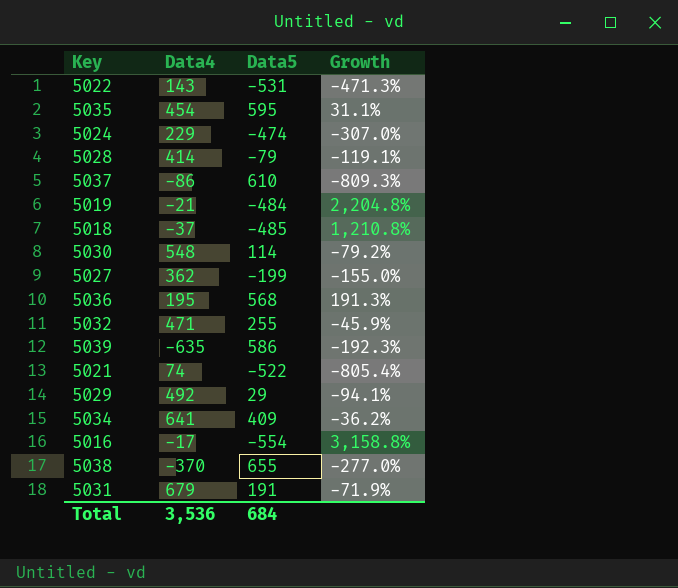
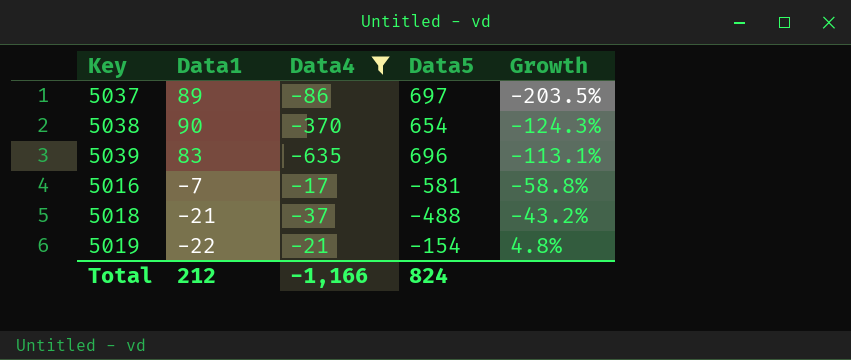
filter: none -> Data4 <= -17
row order: none -> Growth ascending
column Data1 | position: none -> 2
column Growth | formula: ([Data5] - [Data4]) / [Data4] -> ([Data1] - [Data4]) / [Data4]
5037 | Data5: 610 -> 697
5038 | Data5: 655 -> 654
5039 | Data5: 586 -> 696
5016 | Data5: -554 -> -581
5018 | Data5: -485 -> -488
5019 | Data5: -484 -> -154
Total | Data4: 3,536 -> -1,166
Total | Data5: 684 -> 824

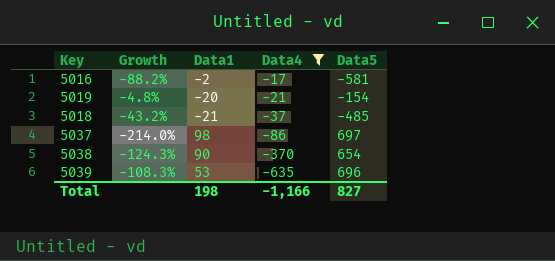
row order: Growth ascending -> Data4 descending
column Growth | position: 5 -> 2
5016 | Growth: -58.8% -> -88.2%
5016 | Data1: -7 -> -2
5019 | Growth: 4.8% -> -4.8%
5019 | Data1: -22 -> -20
5018 | Data5: -488 -> -485
5037 | Growth: -203.5% -> -214.0%
5037 | Data1: 89 -> 98
5039 | Growth: -113.1% -> -108.3%
5039 | Data1: 83 -> 53
Total | Data1: 212 -> 198
Total | Data5: 824 -> 827

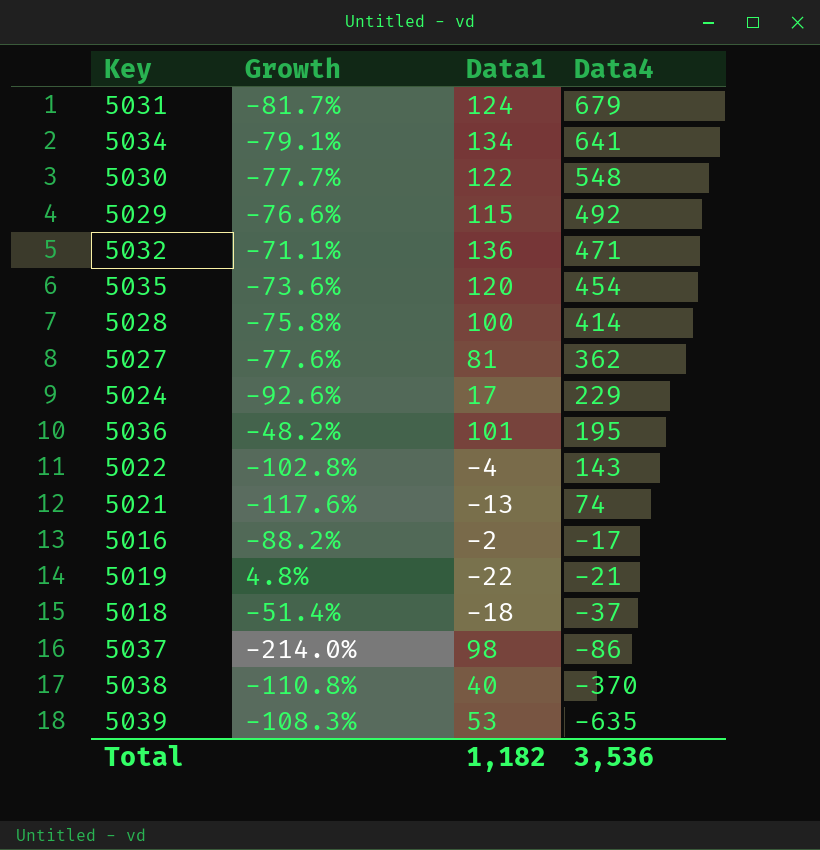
filter: Data4 <= -17 -> none
column Data5 | position: 5 -> none
5019 | Growth: -4.8% -> 4.8%
5019 | Data1: -20 -> -22
5018 | Growth: -43.2% -> -51.4%
5018 | Data1: -21 -> -18
5038 | Growth: -124.3% -> -110.8%
5038 | Data1: 90 -> 40
Total | Data1: 198 -> 1,182
Total | Data4: -1,166 -> 3,536

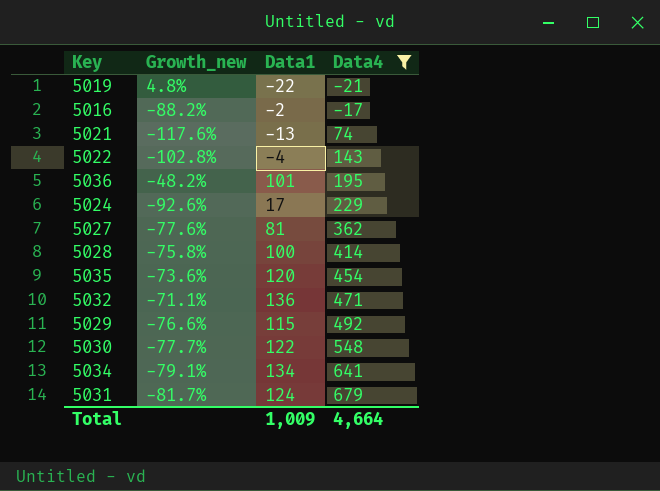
filter: none -> Data4 >= -21
row order: Data4 descending -> Data4 ascending
column name: Growth -> Growth_new
Total | Data1: 1,182 -> 1,009
Total | Data4: 3,536 -> 4,664

